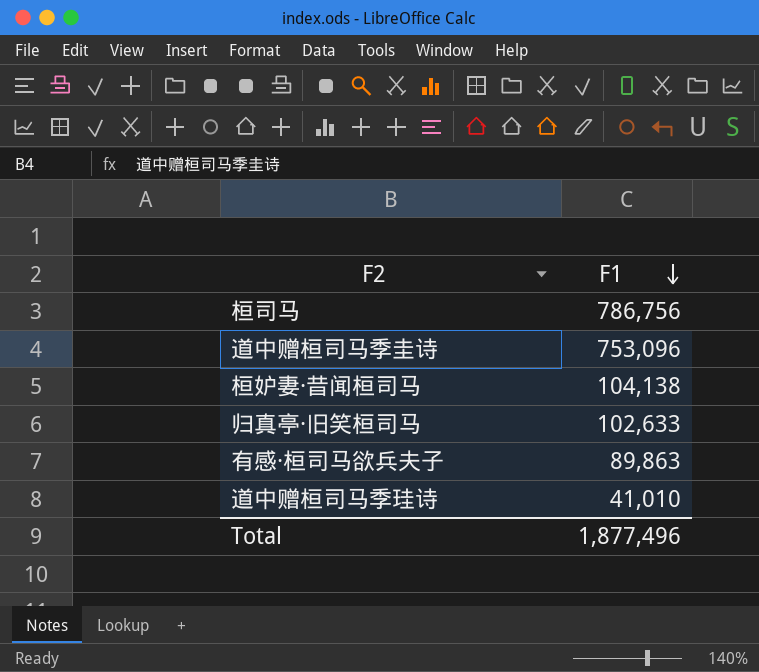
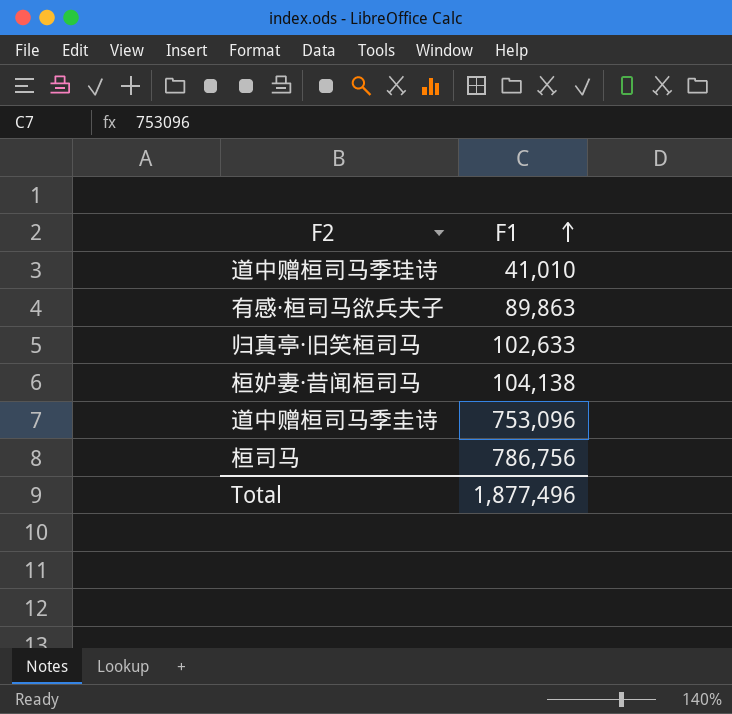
row order: F1 descending -> F1 ascending

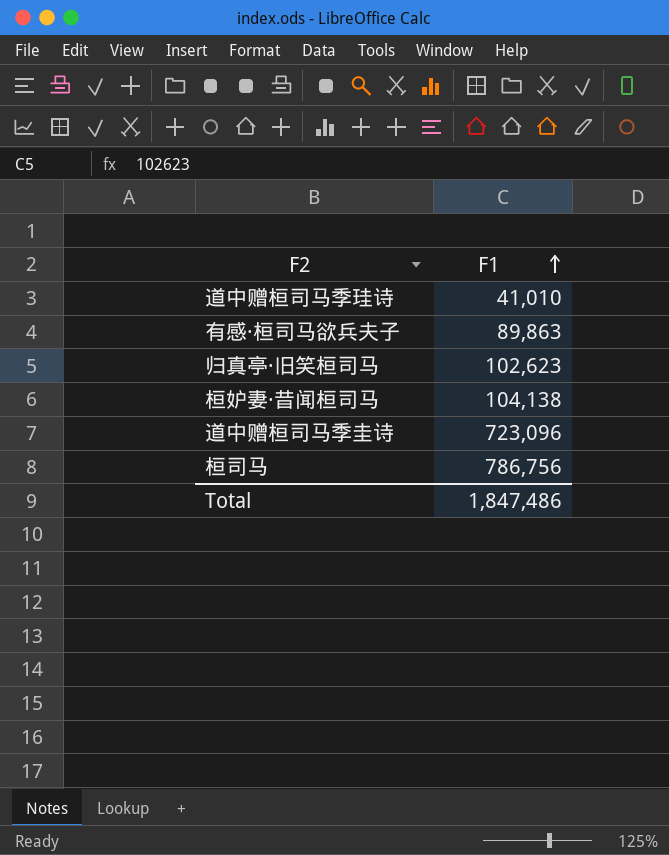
归真亭·旧笑桓司马 | F1: 102,633 -> 102,623
道中赠桓司马季圭诗 | F1: 753,096 -> 723,096
Total | F1: 1,877,496 -> 1,847,486

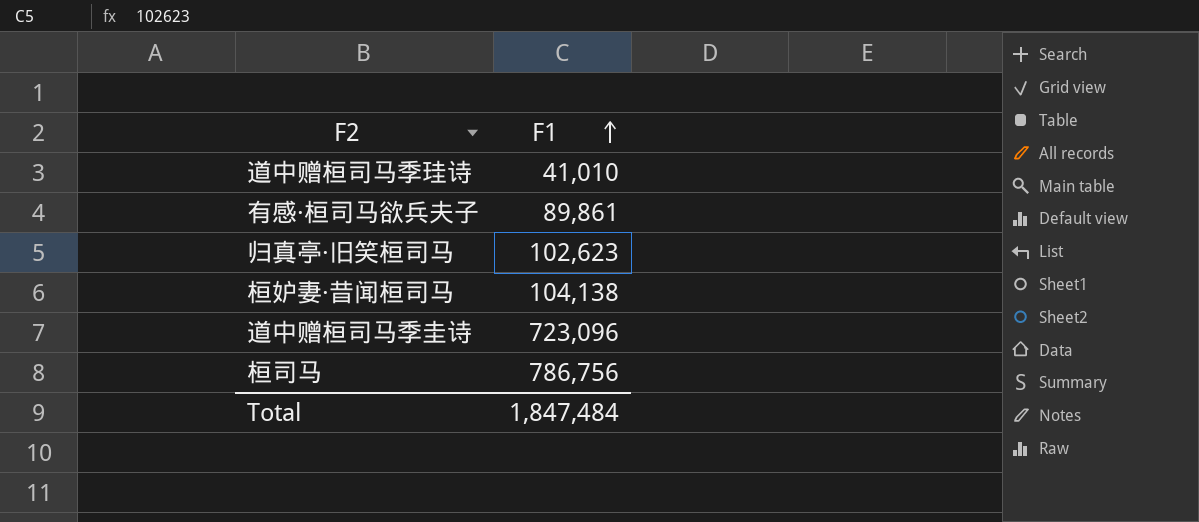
有感·桓司马欲兵夫子 | F1: 89,863 -> 89,861
Total | F1: 1,847,486 -> 1,847,484

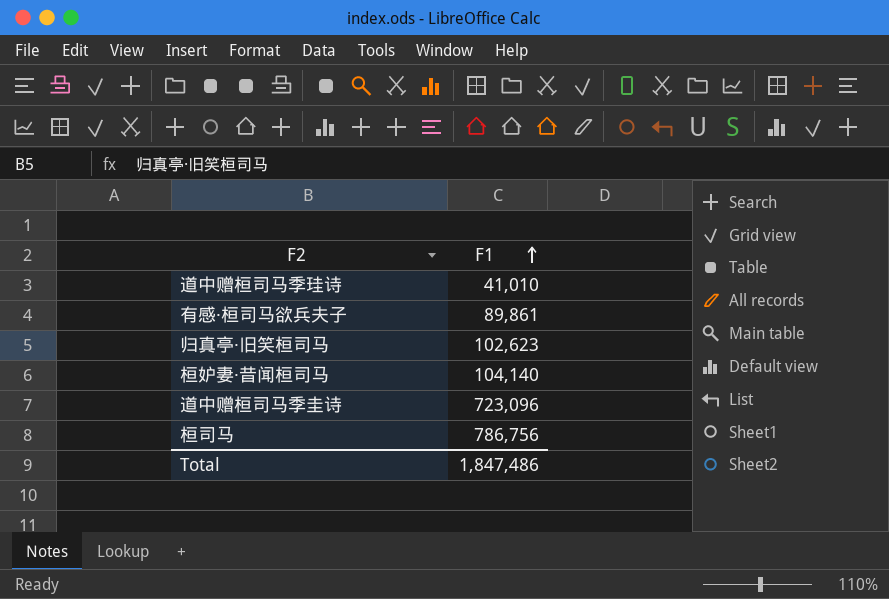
桓妒妻·昔闻桓司马 | F1: 104,138 -> 104,140
Total | F1: 1,847,484 -> 1,847,486

